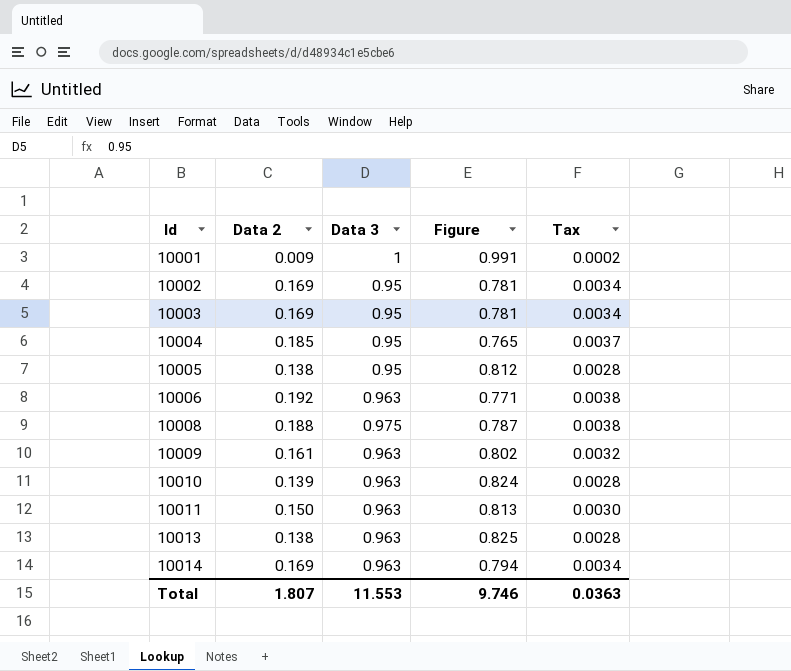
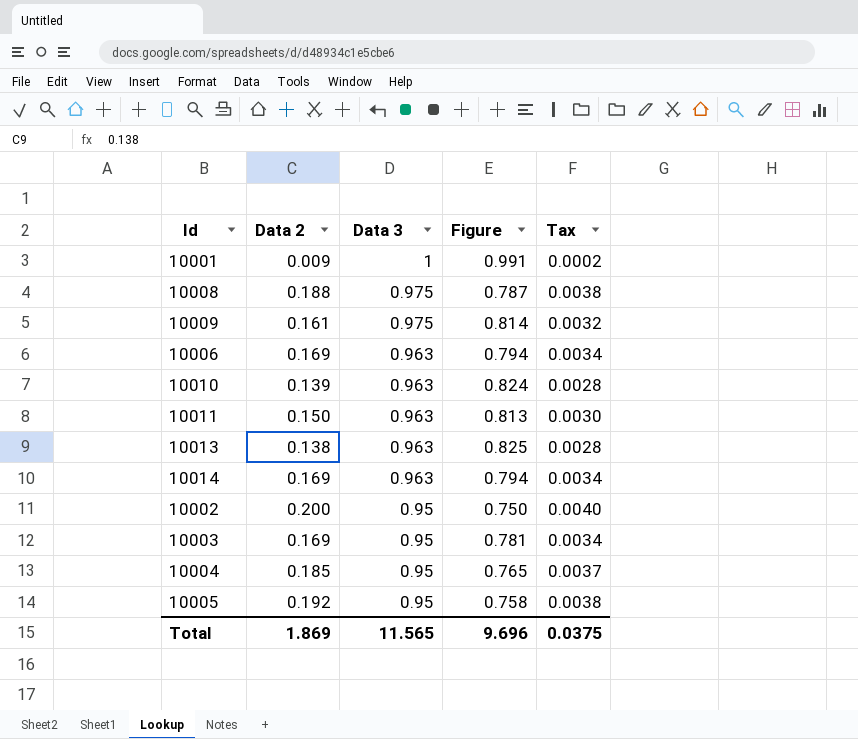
row order: Id ascending -> Data 3 descending
10009 | Data 3: 0.963 -> 0.975
10009 | Figure: 0.802 -> 0.814
10006 | Data 2: 0.192 -> 0.169
10006 | Figure: 0.771 -> 0.794
10006 | Tax: 0.0038 -> 0.0034
10002 | Data 2: 0.169 -> 0.200
10002 | Figure: 0.781 -> 0.750
10002 | Tax: 0.0034 -> 0.0040
10005 | Data 2: 0.138 -> 0.192
10005 | Figure: 0.812 -> 0.758
10005 | Tax: 0.0028 -> 0.0038
Total | Data 2: 1.807 -> 1.869
Total | Data 3: 11.553 -> 11.565
Total | Figure: 9.746 -> 9.696
Total | Tax: 0.0363 -> 0.0375

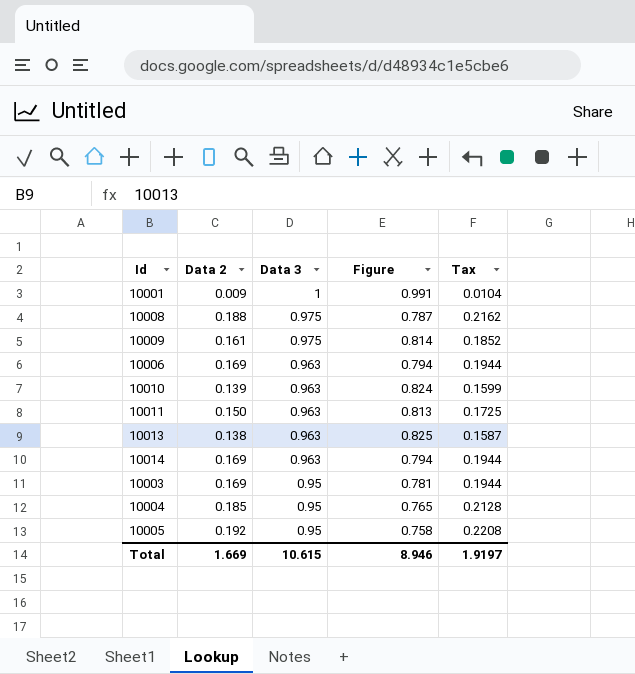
column Tax | formula: [Data 2] * 0.02 -> [Data 2] * 1.15
row 10002: 0.200 | 0.95 | 0.750 | 0.0040 -> none
Total | Data 2: 1.869 -> 1.669
Total | Data 3: 11.565 -> 10.615
Total | Figure: 9.696 -> 8.946
Total | Tax: 0.0375 -> 1.9197

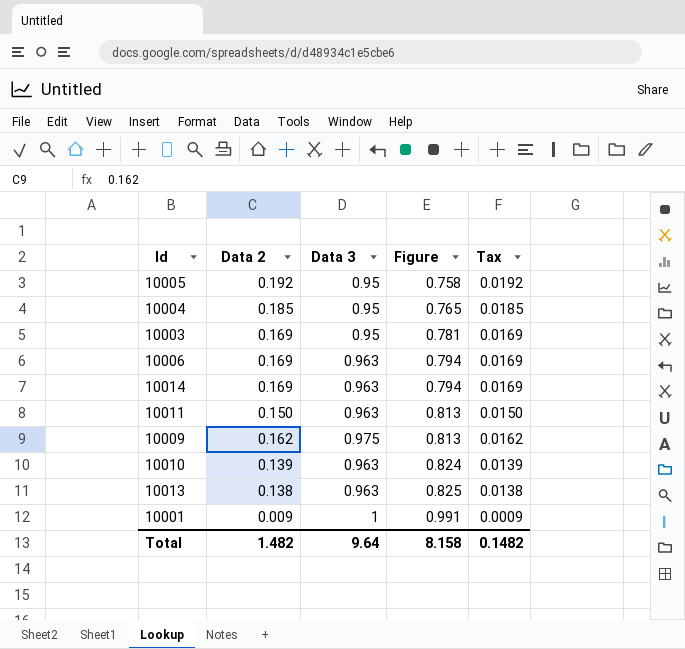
row order: Data 3 descending -> Figure ascending
column Tax | formula: [Data 2] * 1.15 -> [Data 2] * 0.1
row 10008: 0.188 | 0.975 | 0.787 | 0.2162 -> none
10009 | Data 2: 0.161 -> 0.162
10009 | Figure: 0.814 -> 0.813
Total | Data 2: 1.669 -> 1.482
Total | Data 3: 10.615 -> 9.64
Total | Figure: 8.946 -> 8.158
Total | Tax: 1.9197 -> 0.1482

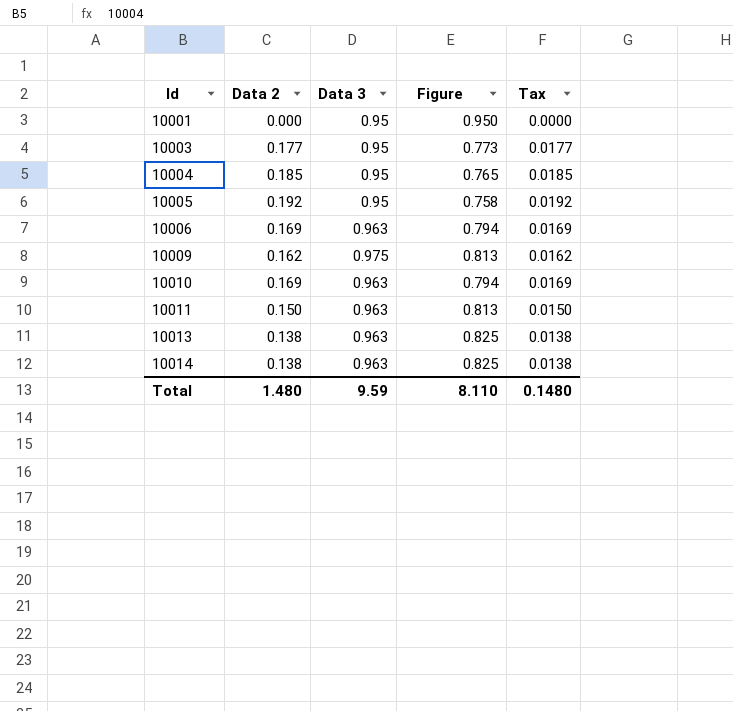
row order: Figure ascending -> Id ascending
10001 | Data 2: 0.009 -> 0.000
10001 | Data 3: 1 -> 0.95
10001 | Figure: 0.991 -> 0.950
10001 | Tax: 0.0009 -> 0.0000
10003 | Data 2: 0.169 -> 0.177
10003 | Figure: 0.781 -> 0.773
10003 | Tax: 0.0169 -> 0.0177
10010 | Data 2: 0.139 -> 0.169
10010 | Figure: 0.824 -> 0.794
10010 | Tax: 0.0139 -> 0.0169
10014 | Data 2: 0.169 -> 0.138
10014 | Figure: 0.794 -> 0.825
10014 | Tax: 0.0169 -> 0.0138
Total | Data 2: 1.482 -> 1.480
Total | Data 3: 9.64 -> 9.59
Total | Figure: 8.158 -> 8.110
Total | Tax: 0.1482 -> 0.1480

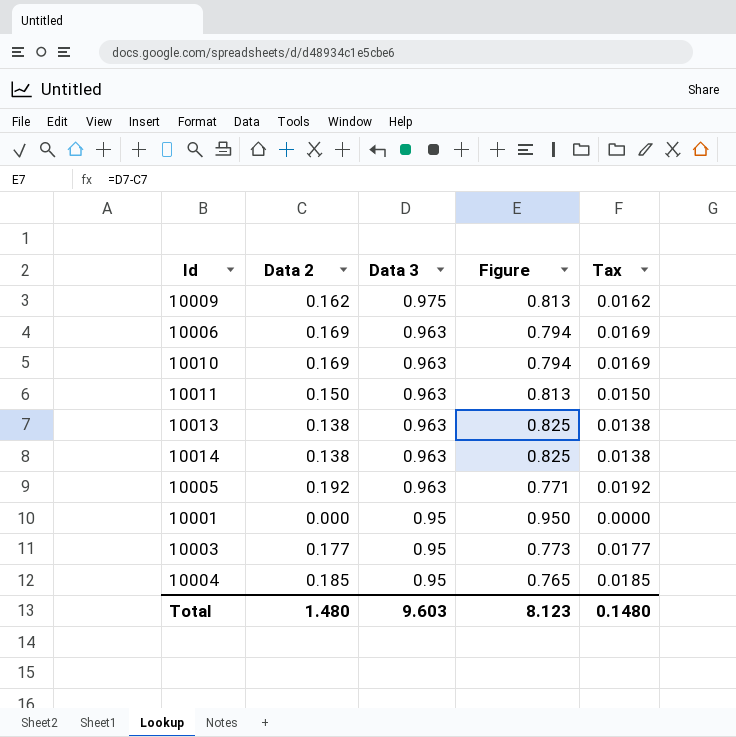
row order: Id ascending -> Data 3 descending
10005 | Data 3: 0.95 -> 0.963
10005 | Figure: 0.758 -> 0.771
Total | Data 3: 9.59 -> 9.603
Total | Figure: 8.110 -> 8.123

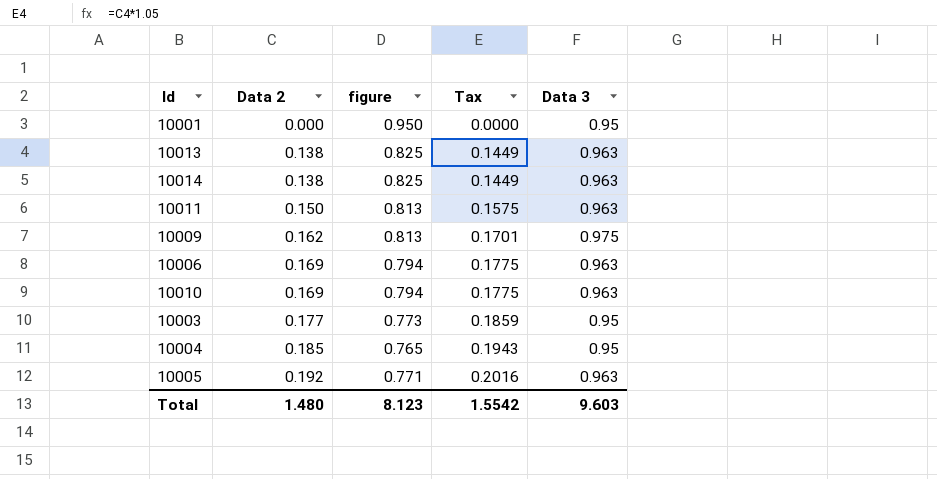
row order: Data 3 descending -> Data 2 ascending
column name: Figure -> figure
column Tax | formula: [Data 2] * 0.1 -> [Data 2] * 1.05
column Data 3 | position: 3 -> 5
Total | Tax: 0.1480 -> 1.5542

